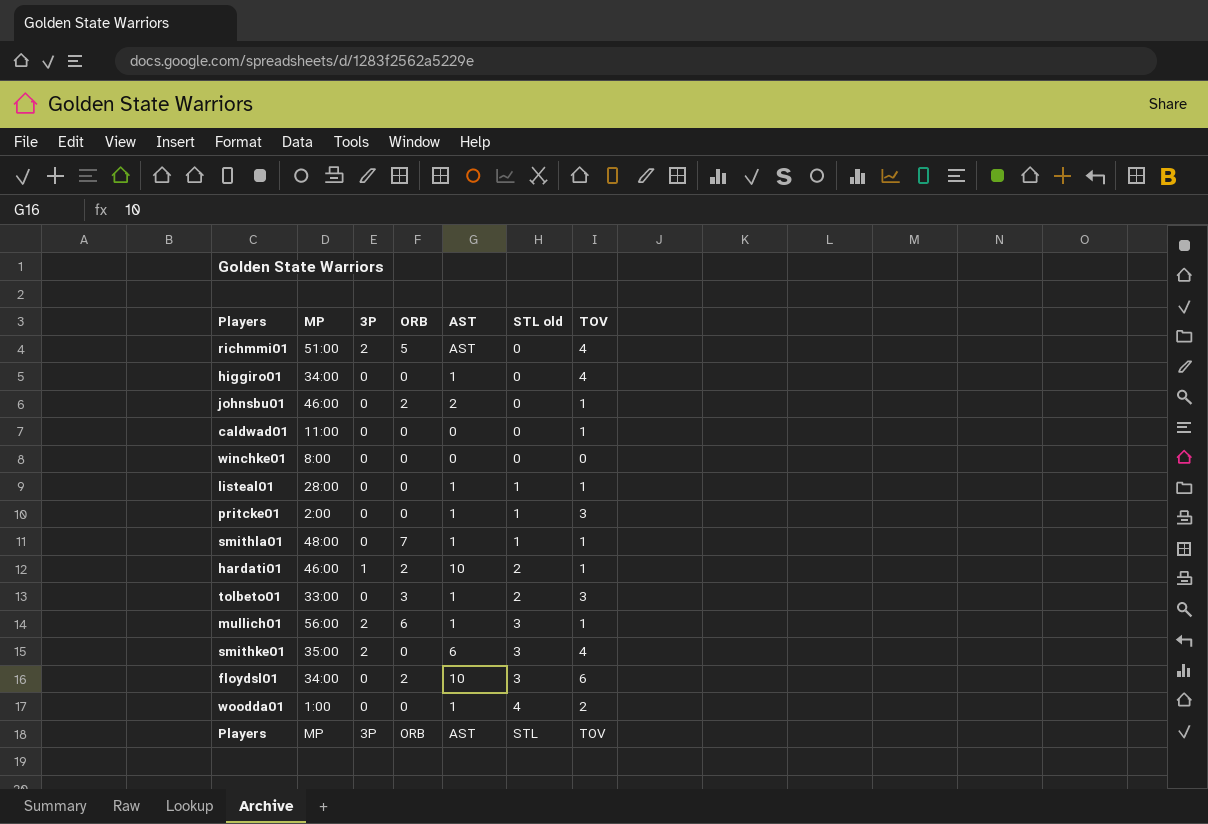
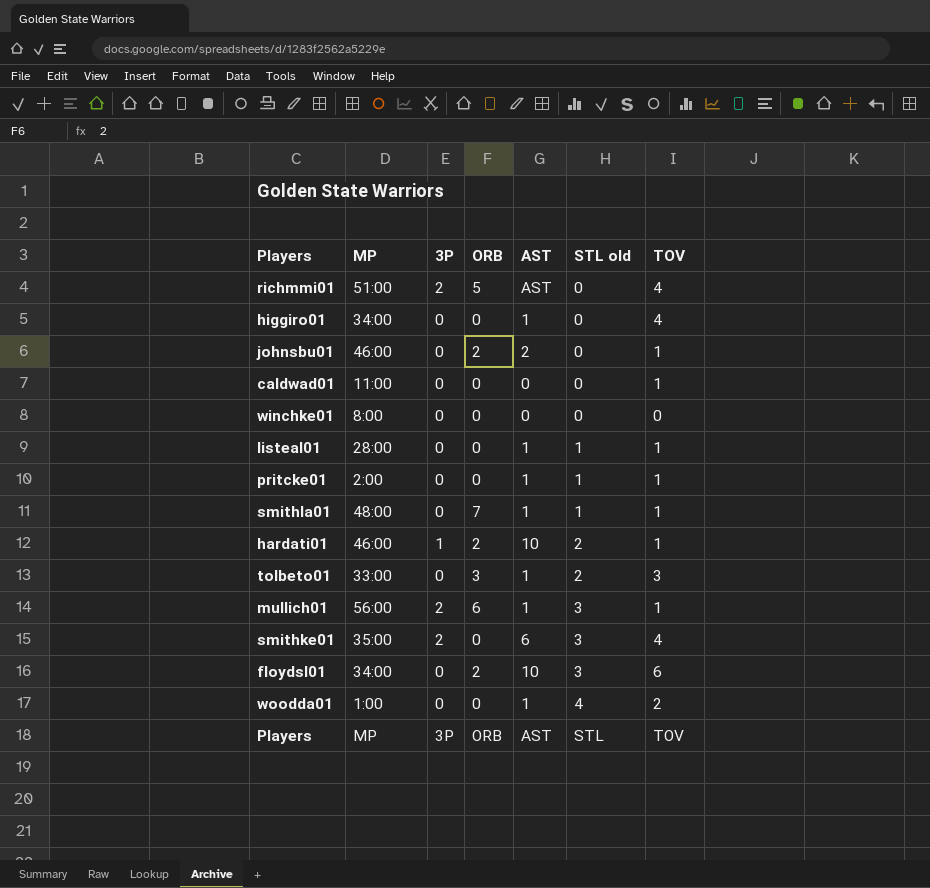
pritcke01 | TOV: 3 -> 1

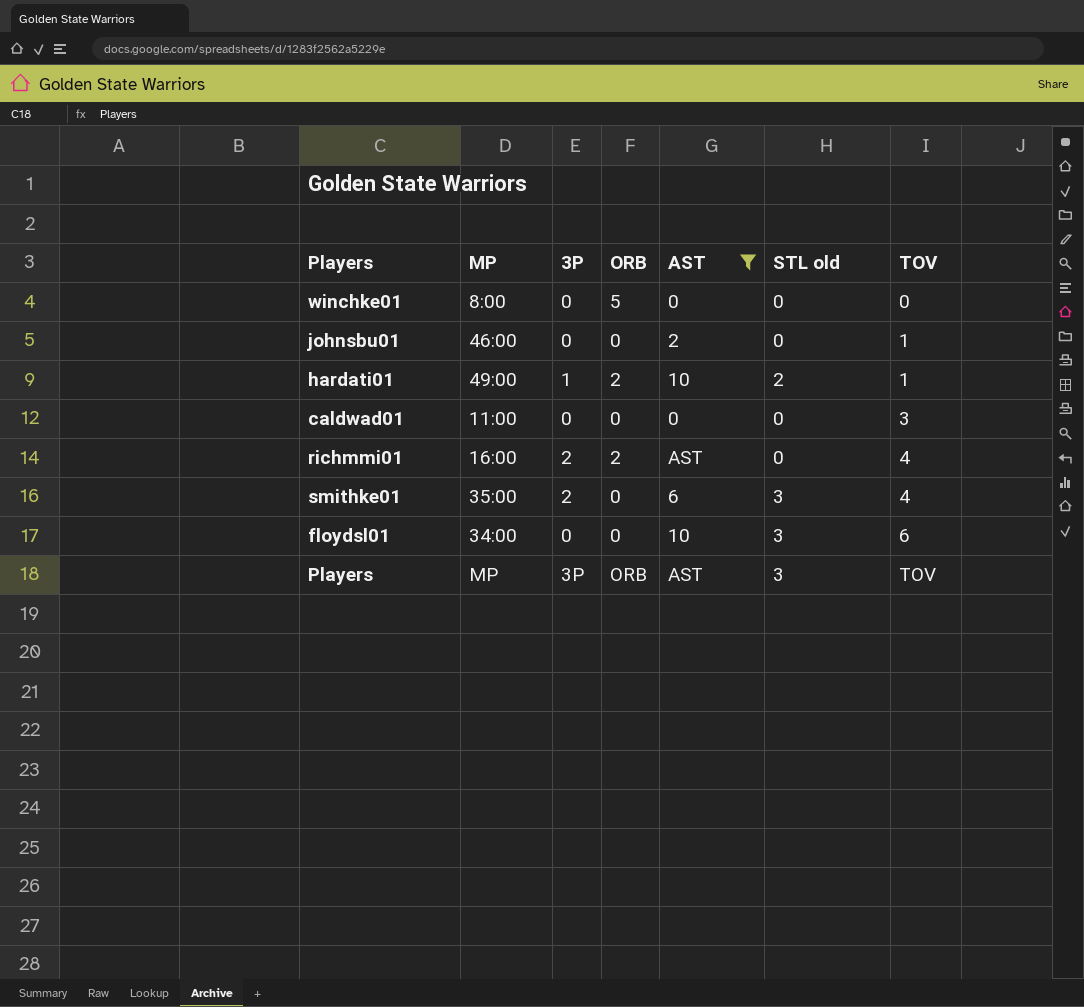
filter: none -> AST != 1
row order: STL old ascending -> TOV ascending
winchke01 | ORB: 0 -> 5
johnsbu01 | ORB: 2 -> 0
hardati01 | MP: 46:00 -> 49:00
caldwad01 | TOV: 1 -> 3
richmmi01 | MP: 51:00 -> 16:00
richmmi01 | ORB: 5 -> 2
floydsl01 | ORB: 2 -> 0
Players | STL old: STL -> 3

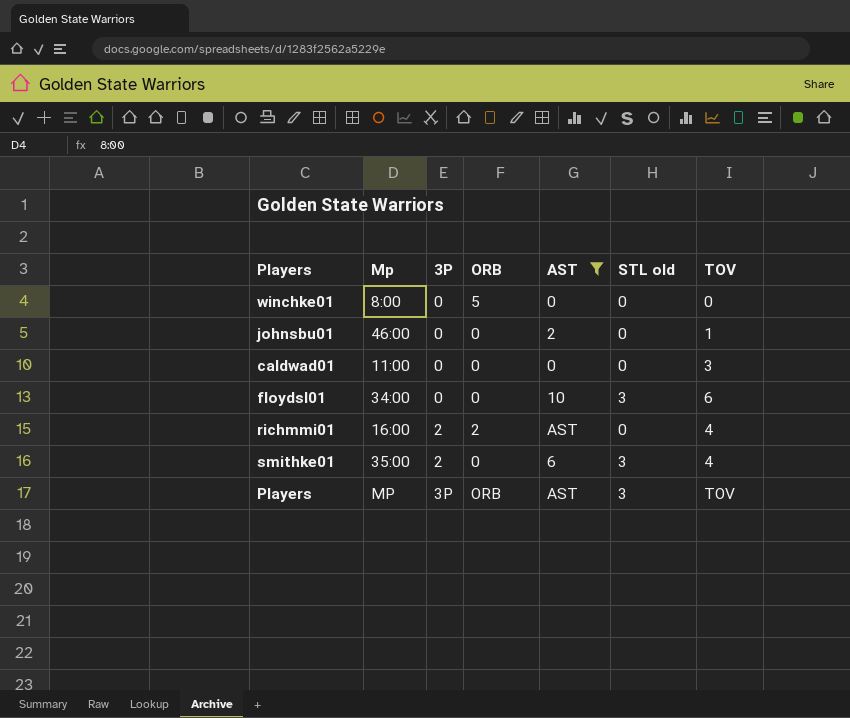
row order: TOV ascending -> 3P ascending
column name: MP -> Mp
row hardati01: 49:00 | 1 | 2 | 10 | 2 | 1 -> none

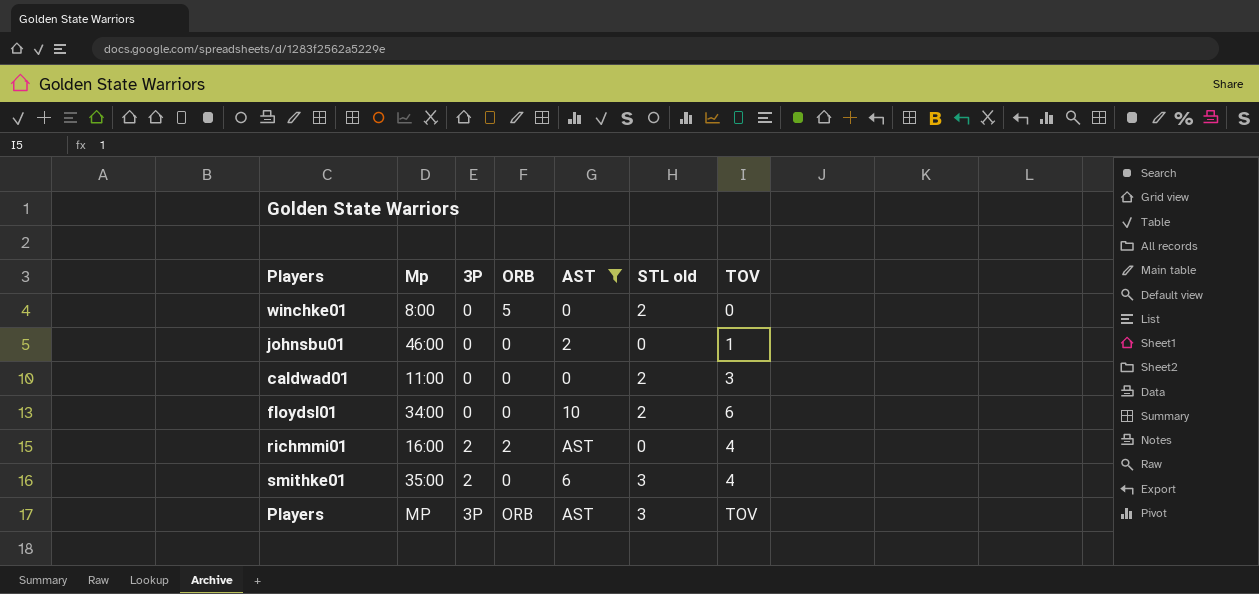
winchke01 | STL old: 0 -> 2
caldwad01 | STL old: 0 -> 2
floydsl01 | STL old: 3 -> 2

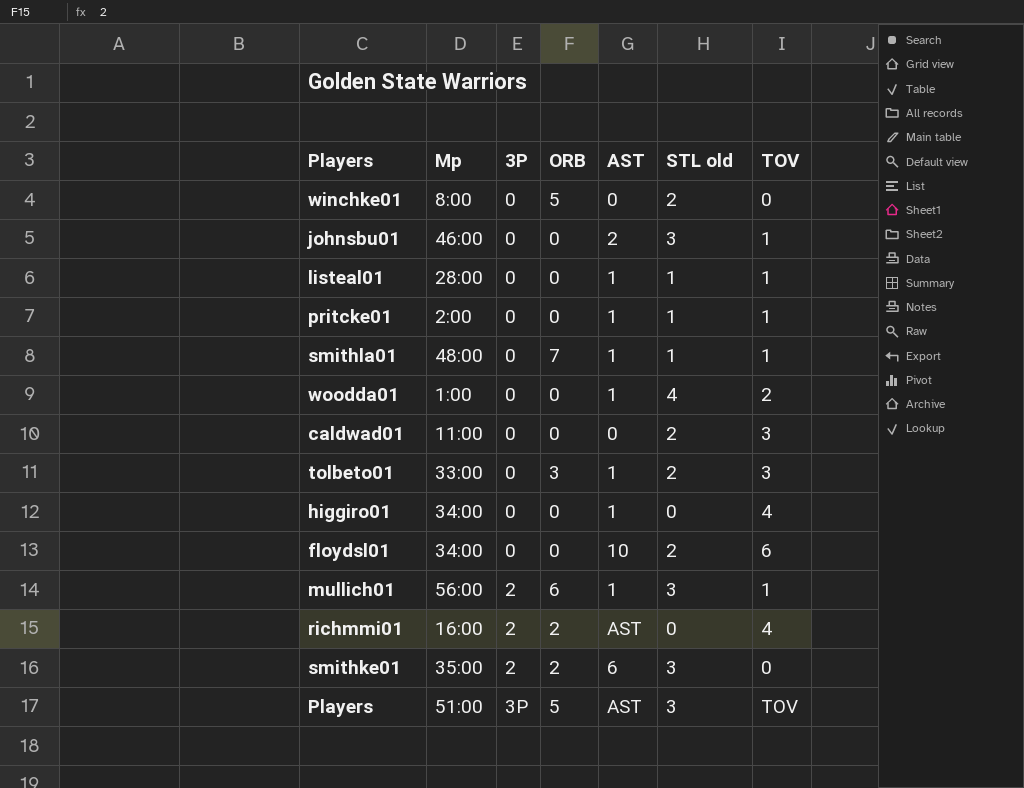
filter: AST != 1 -> none
johnsbu01 | STL old: 0 -> 3
smithke01 | ORB: 0 -> 2
smithke01 | TOV: 4 -> 0
Players | Mp: MP -> 51:00
Players | ORB: ORB -> 5

